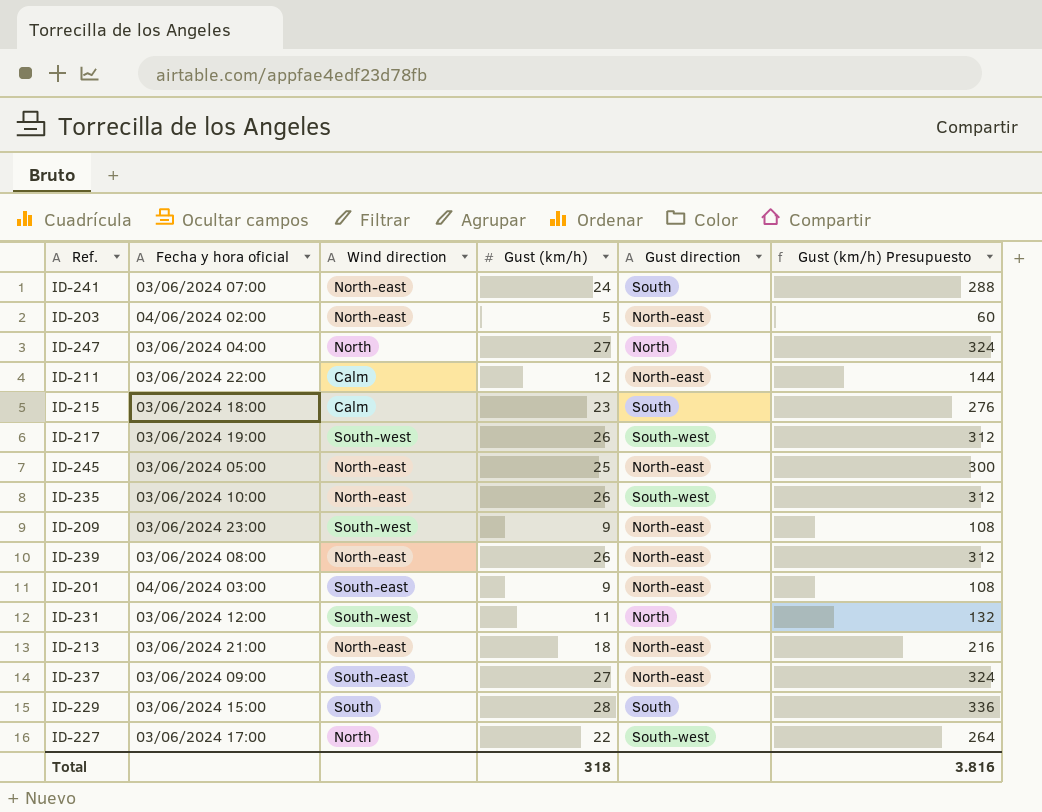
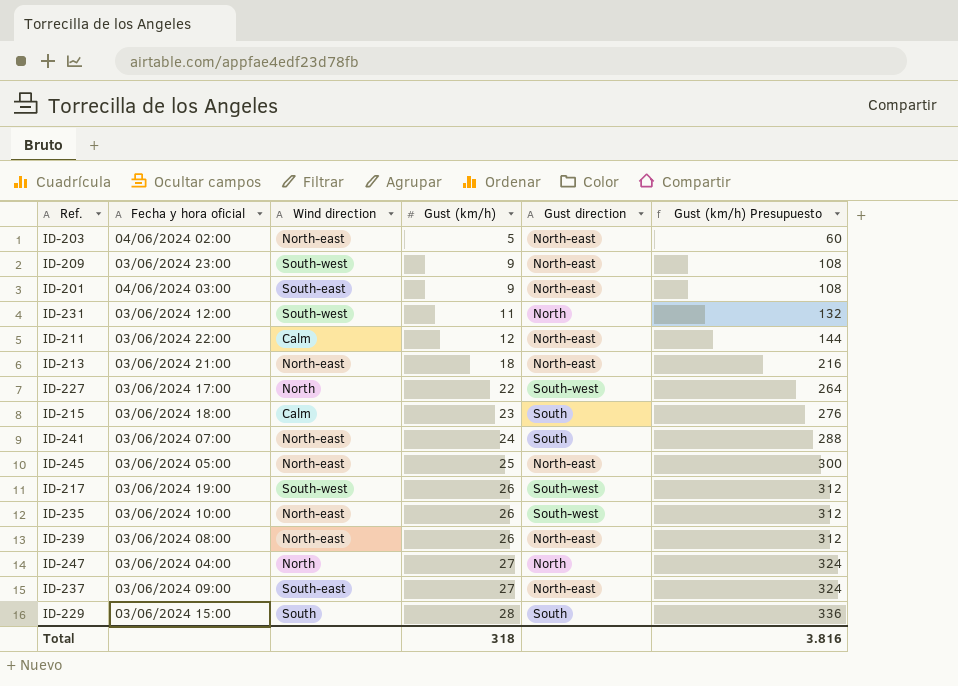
row order: none -> Gust (km/h) ascending

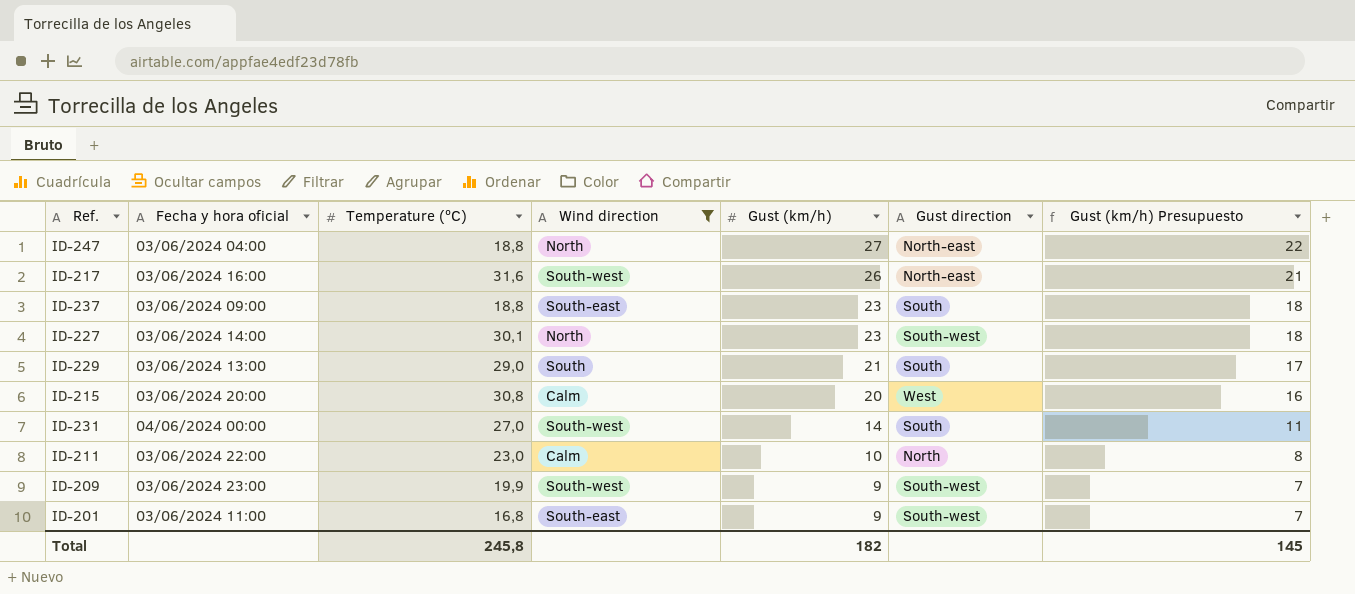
filter: none -> Wind direction != North-east
row order: Gust (km/h) ascending -> Gust (km/h) descending
column Temperature (ºC) | position: none -> 3
column Gust (km/h) Presupuesto | formula: [Gust (km/h)] * 12 -> [Gust (km/h)] * 0,8
ID-247 | Gust direction: North -> North-east
ID-217 | Fecha y hora oficial: 03/06/2024 19:00 -> 03/06/2024 16:00
ID-217 | Gust direction: South-west -> North-east
ID-237 | Gust (km/h): 27 -> 23
ID-237 | Gust direction: North-east -> South
ID-227 | Fecha y hora oficial: 03/06/2024 17:00 -> 03/06/2024 14:00
ID-227 | Gust (km/h): 22 -> 23
ID-229 | Fecha y hora oficial: 03/06/2024 15:00 -> 03/06/2024 13:00
ID-229 | Gust (km/h): 28 -> 21
ID-215 | Fecha y hora oficial: 03/06/2024 18:00 -> 03/06/2024 20:00
ID-215 | Gust (km/h): 23 -> 20
ID-215 | Gust direction: South -> West
ID-231 | Fecha y hora oficial: 03/06/2024 12:00 -> 04/06/2024 00:00
ID-231 | Gust (km/h): 11 -> 14
ID-231 | Gust direction: North -> South
ID-211 | Gust (km/h): 12 -> 10
ID-211 | Gust direction: North-east -> North
ID-209 | Gust direction: North-east -> South-west
ID-201 | Fecha y hora oficial: 04/06/2024 03:00 -> 03/06/2024 11:00
ID-201 | Gust direction: North-east -> South-west
Total | Gust (km/h): 318 -> 182
Total | Gust (km/h) Presupuesto: 3.816 -> 145

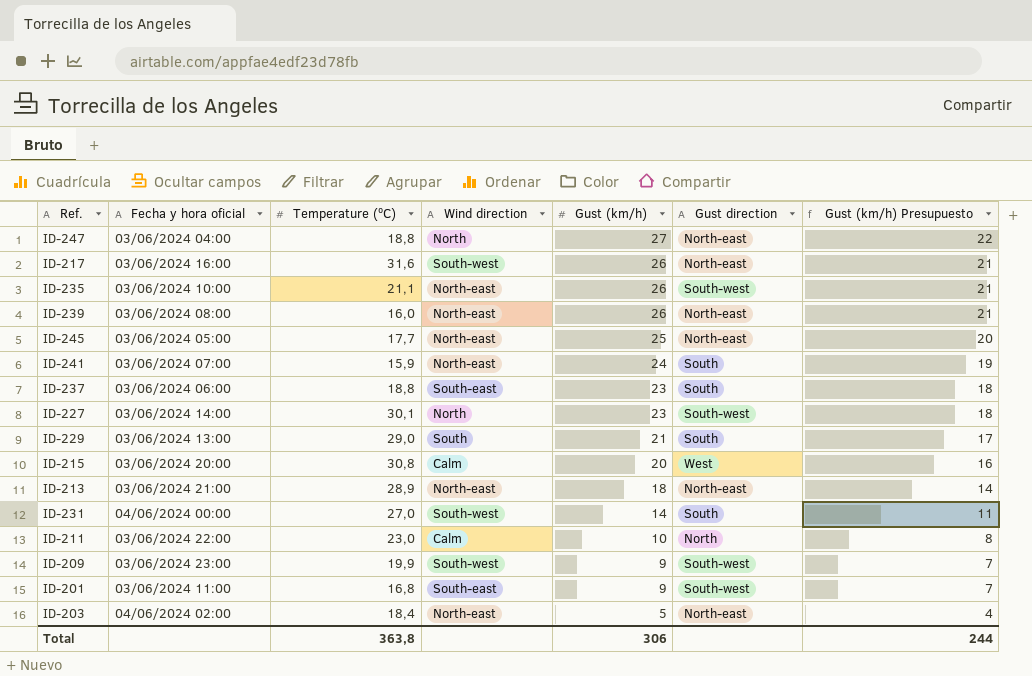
filter: Wind direction != North-east -> none
ID-237 | Fecha y hora oficial: 03/06/2024 09:00 -> 03/06/2024 06:00
Total | Temperature (ºC): 245,8 -> 363,8
Total | Gust (km/h): 182 -> 306
Total | Gust (km/h) Presupuesto: 145 -> 244

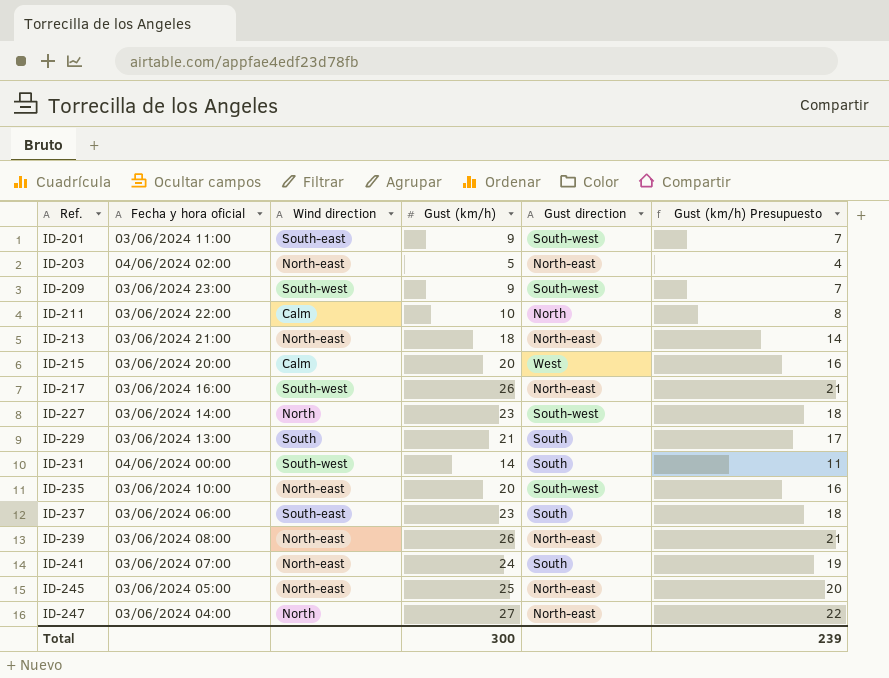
row order: Gust (km/h) descending -> Ref. ascending
column Temperature (ºC) | position: 3 -> none
ID-235 | Gust (km/h): 26 -> 20
ID-235 | Gust (km/h) Presupuesto: 21 -> 16
Total | Gust (km/h): 306 -> 300
Total | Gust (km/h) Presupuesto: 244 -> 239

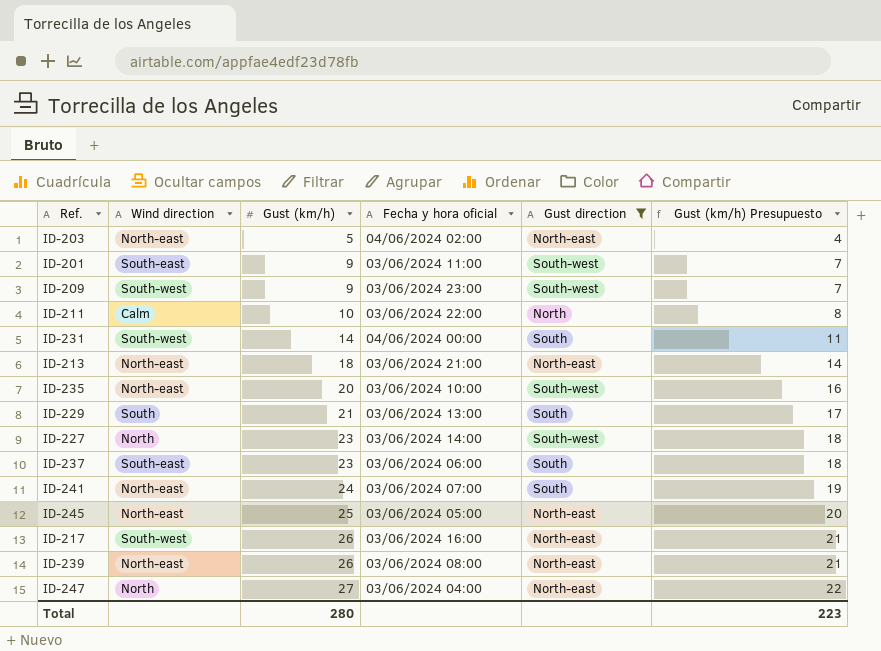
filter: none -> Gust direction != West
row order: Ref. ascending -> Gust (km/h) ascending
column Fecha y hora oficial | position: 2 -> 4
Total | Gust (km/h): 300 -> 280
Total | Gust (km/h) Presupuesto: 239 -> 223

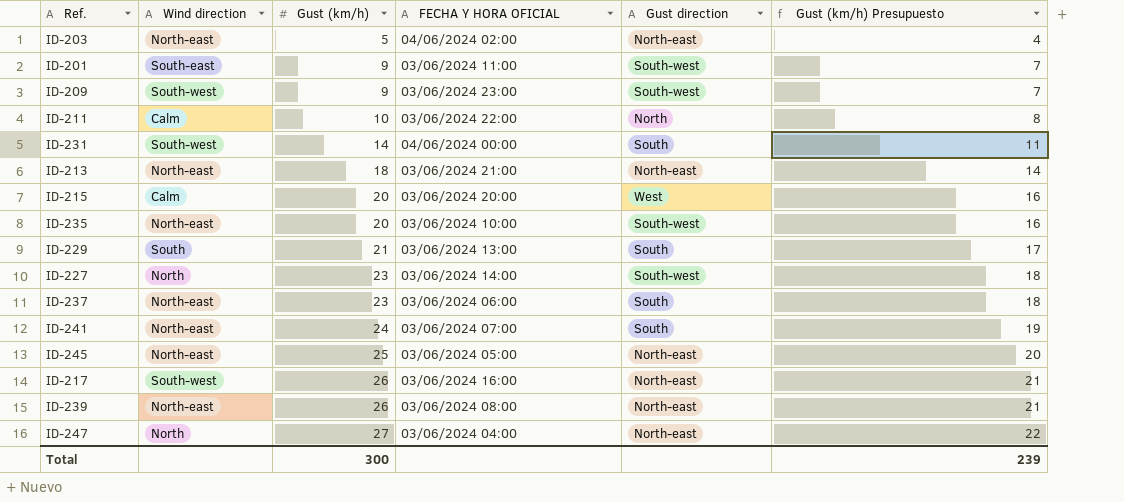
filter: Gust direction != West -> none
column name: Fecha y hora oficial -> FECHA Y HORA OFICIAL
ID-237 | Wind direction: South-east -> North-east
Total | Gust (km/h): 280 -> 300
Total | Gust (km/h) Presupuesto: 223 -> 239

